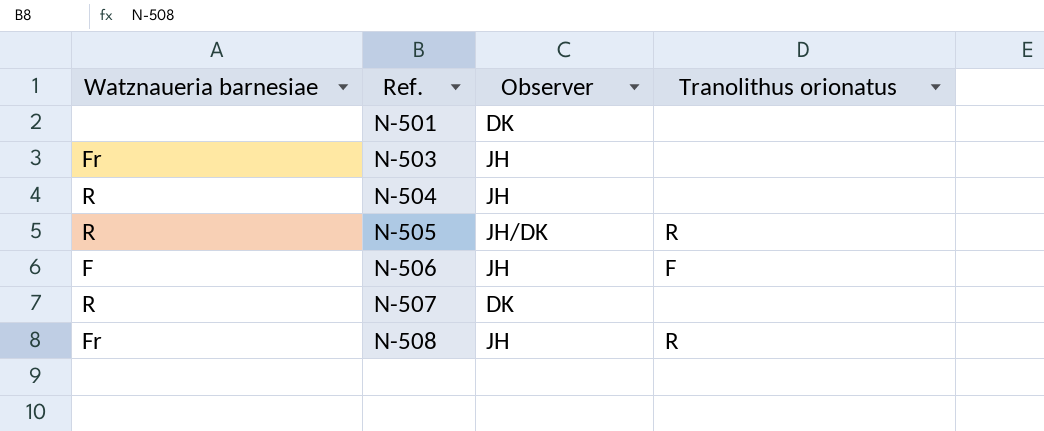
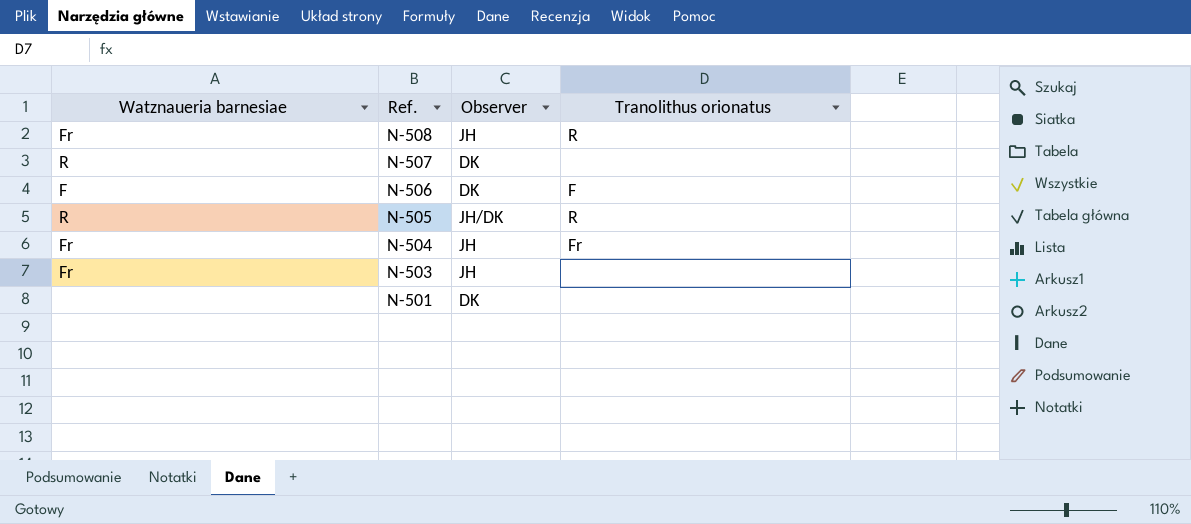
row order: Ref. ascending -> Ref. descending
N-506 | Observer: JH -> DK
N-504 | Watznaueria barnesiae: R -> Fr
N-504 | Tranolithus orionatus: none -> Fr

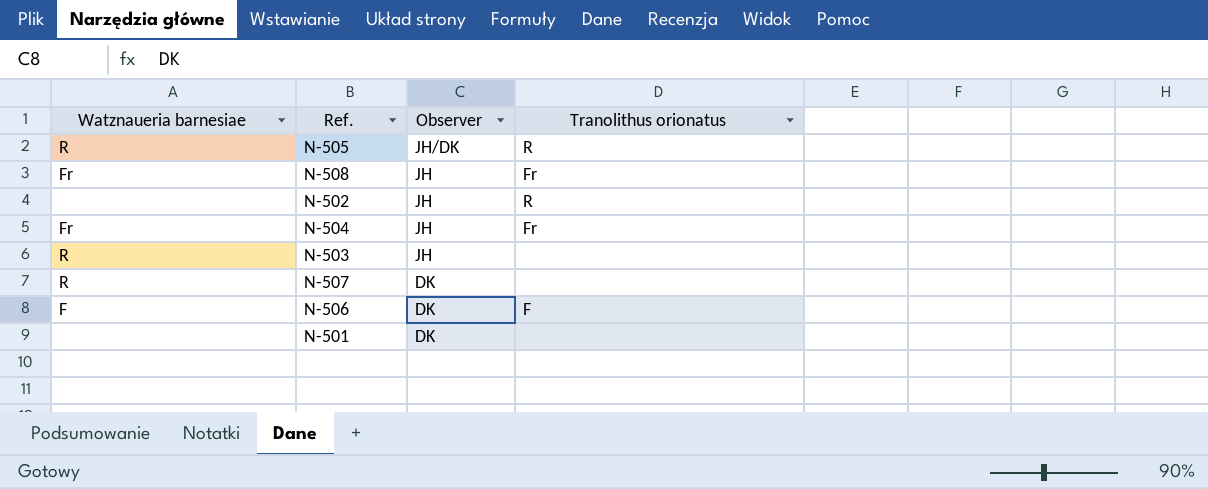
row order: Ref. descending -> Observer descending
N-508 | Tranolithus orionatus: R -> Fr
row N-502: none -> none | JH | R
N-503 | Watznaueria barnesiae: Fr -> R

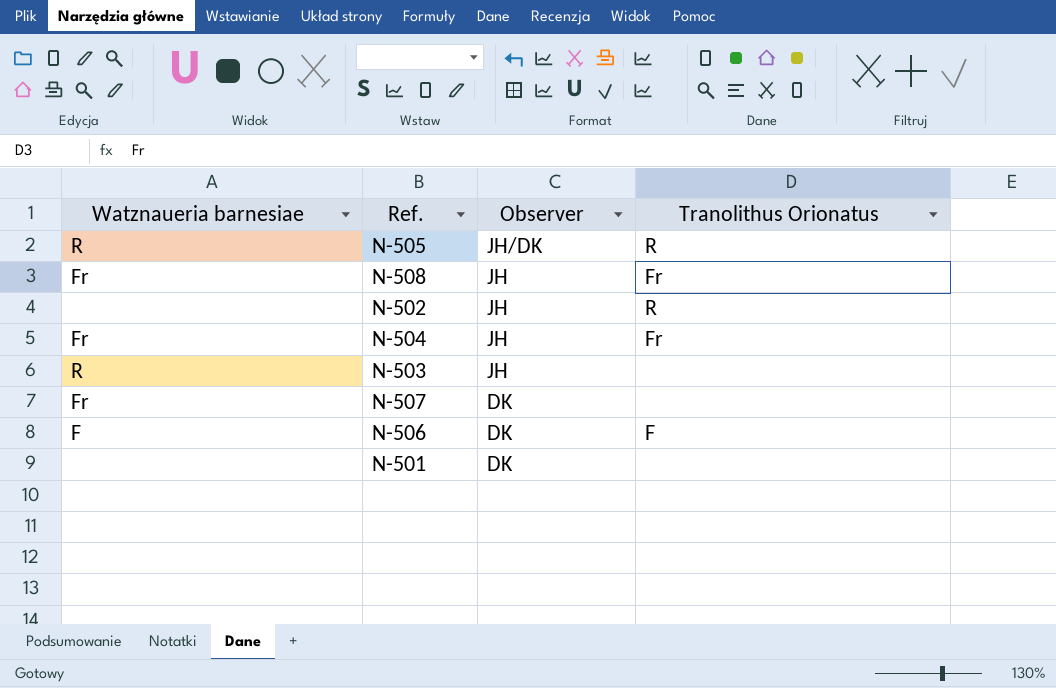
column name: Tranolithus orionatus -> Tranolithus Orionatus
N-507 | Watznaueria barnesiae: R -> Fr

